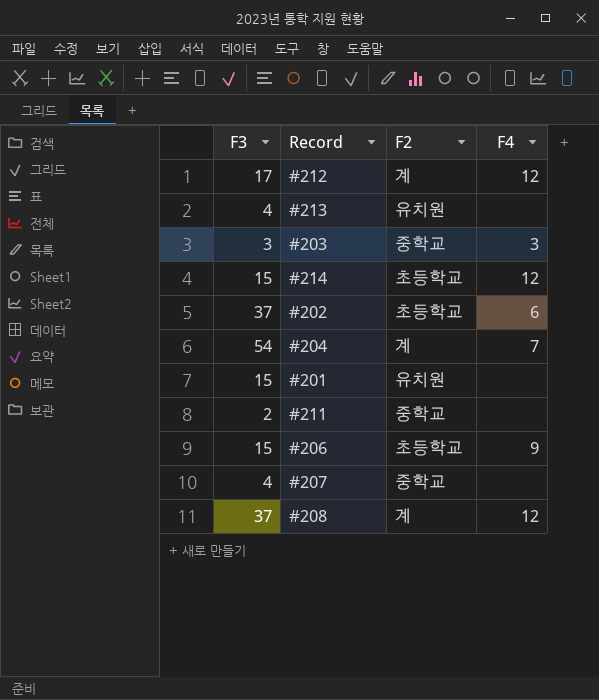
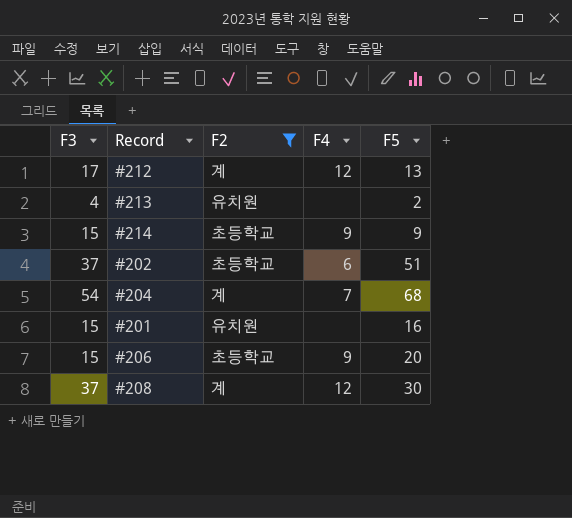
filter: none -> F2 != 중학교
column F5 | position: none -> 5
#214 | F4: 12 -> 9

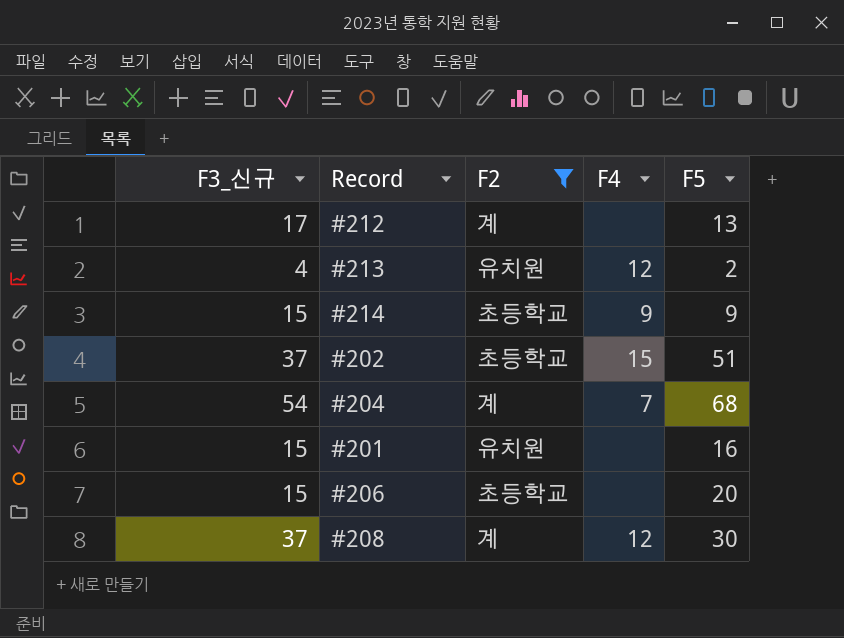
column name: F3 -> F3_신규
#212 | F4: 12 -> none
#213 | F4: none -> 12
#202 | F4: 6 -> 15
#206 | F4: 9 -> none

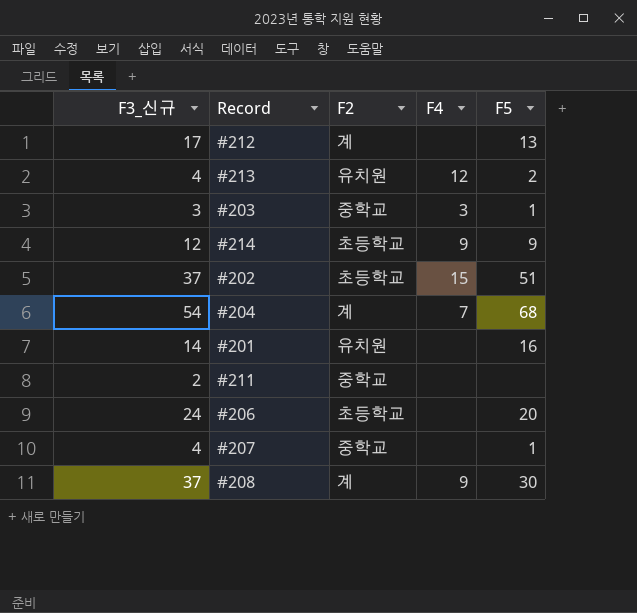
filter: F2 != 중학교 -> none
#214 | F3_신규: 15 -> 12
#201 | F3_신규: 15 -> 14
#206 | F3_신규: 15 -> 24
#208 | F4: 12 -> 9

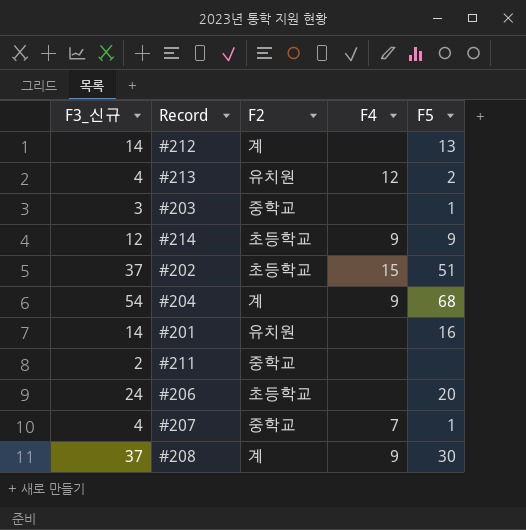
#212 | F3_신규: 17 -> 14
#203 | F4: 3 -> none
#204 | F4: 7 -> 9
#207 | F4: none -> 7

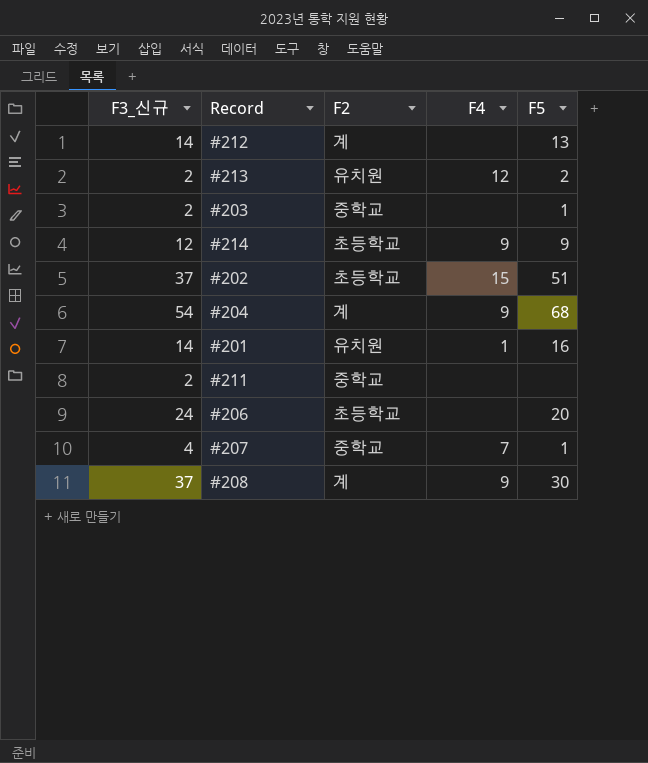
#213 | F3_신규: 4 -> 2
#203 | F3_신규: 3 -> 2
#201 | F4: none -> 1

